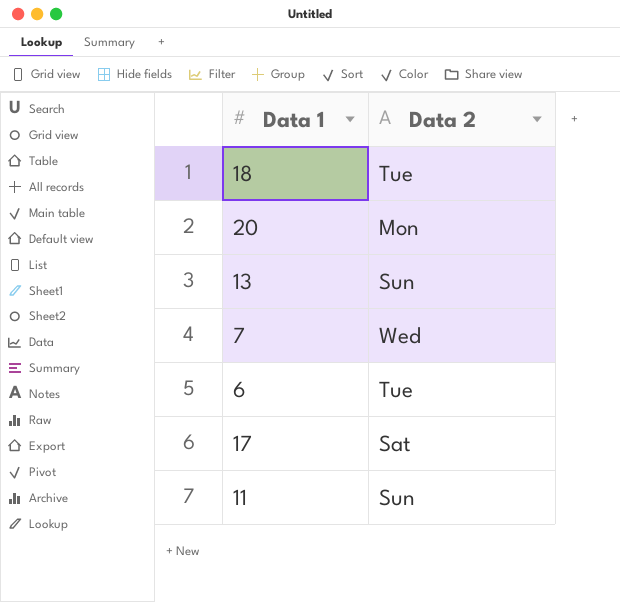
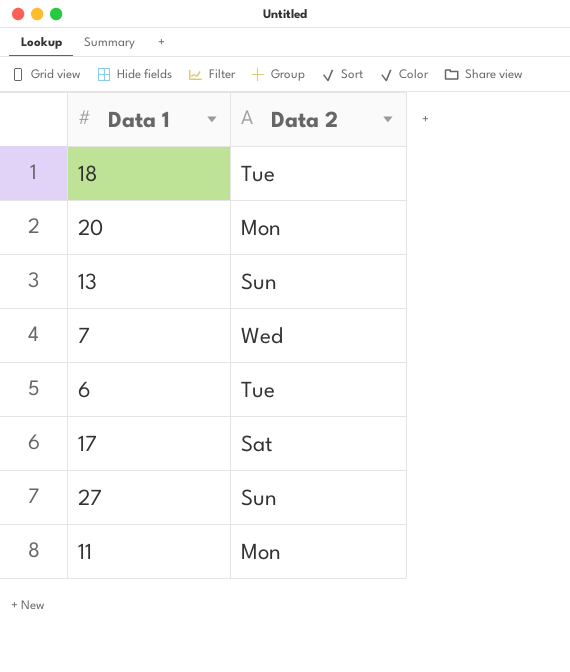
row 27: none -> Sun
11 | Data 2: Sun -> Mon

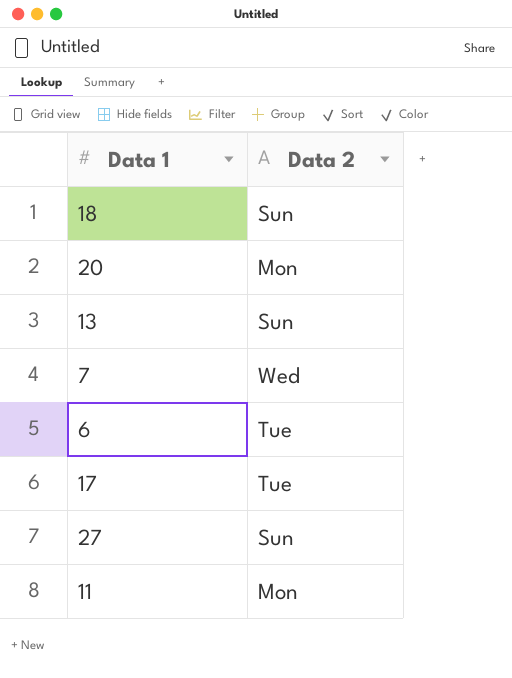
18 | Data 2: Tue -> Sun
17 | Data 2: Sat -> Tue

